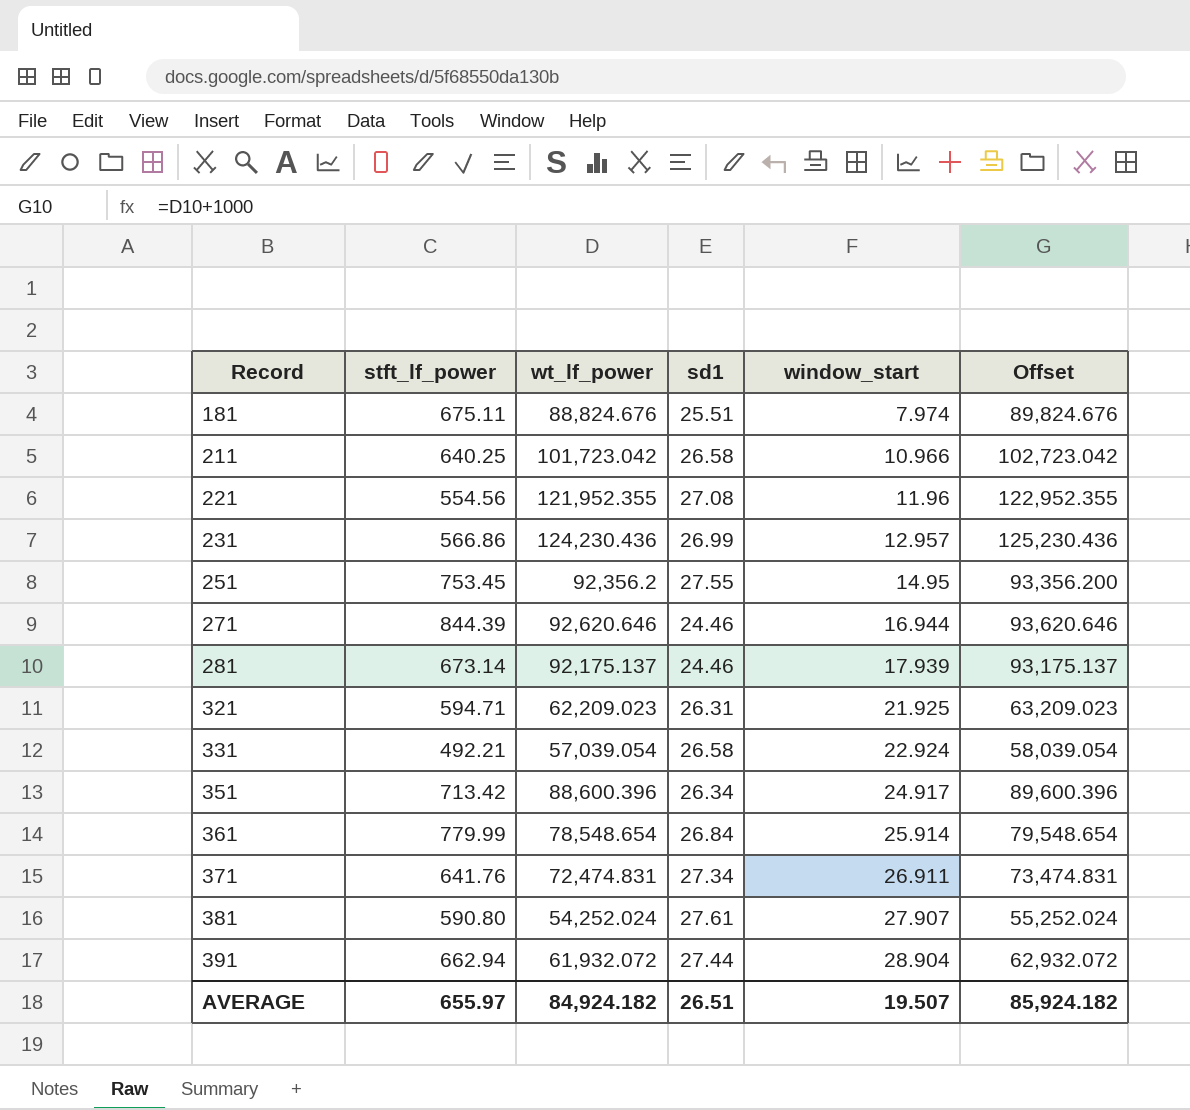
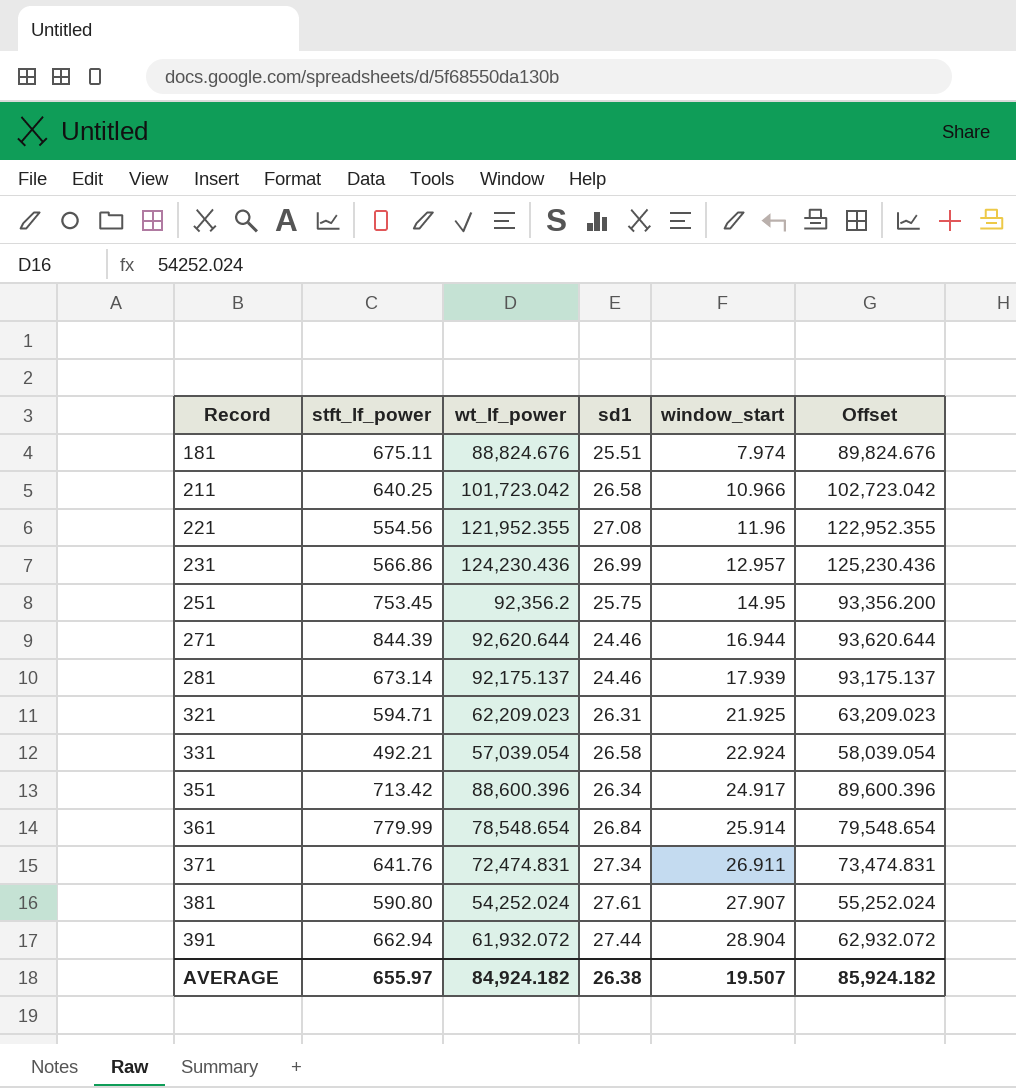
251 | sd1: 27.55 -> 25.75
271 | wt_lf_power: 92,620.646 -> 92,620.644
271 | Offset: 93,620.646 -> 93,620.644
AVERAGE | sd1: 26.51 -> 26.38

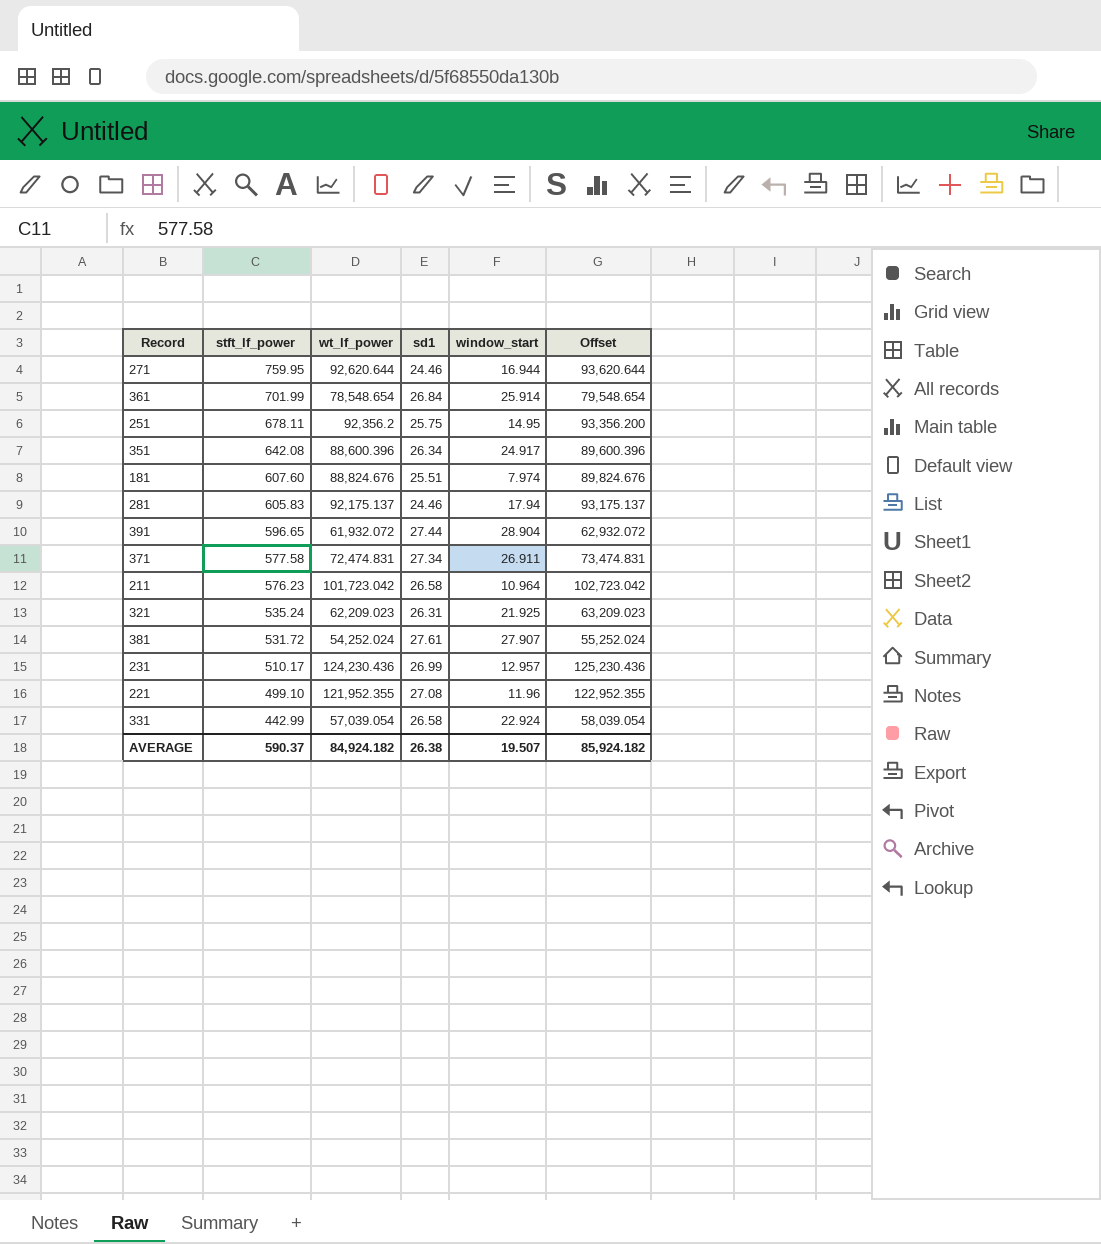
row order: Record ascending -> stft_lf_power descending
271 | stft_lf_power: 844.39 -> 759.95
361 | stft_lf_power: 779.99 -> 701.99
251 | stft_lf_power: 753.45 -> 678.11
351 | stft_lf_power: 713.42 -> 642.08
181 | stft_lf_power: 675.11 -> 607.60
281 | stft_lf_power: 673.14 -> 605.83
281 | window_start: 17.939 -> 17.94
391 | stft_lf_power: 662.94 -> 596.65
371 | stft_lf_power: 641.76 -> 577.58
211 | stft_lf_power: 640.25 -> 576.23
211 | window_start: 10.966 -> 10.964
321 | stft_lf_power: 594.71 -> 535.24
381 | stft_lf_power: 590.80 -> 531.72
231 | stft_lf_power: 566.86 -> 510.17
221 | stft_lf_power: 554.56 -> 499.10
331 | stft_lf_power: 492.21 -> 442.99
AVERAGE | stft_lf_power: 655.97 -> 590.37

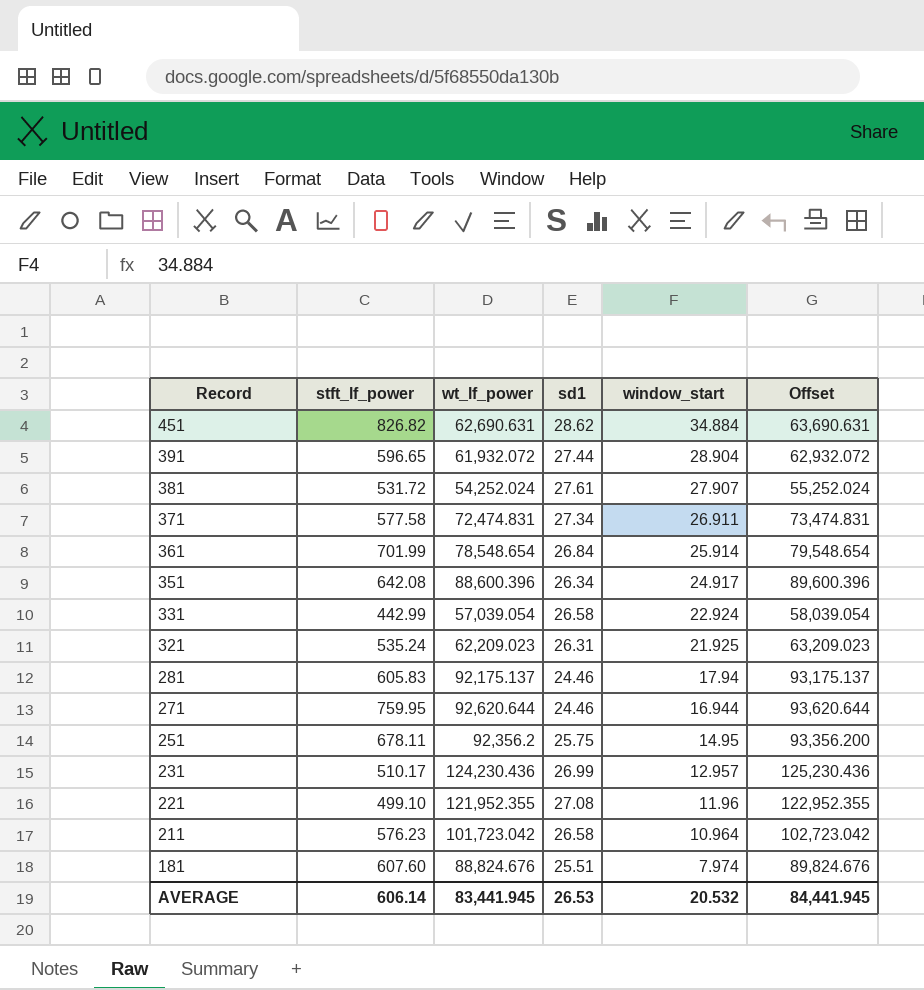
row order: stft_lf_power descending -> Record descending
row 451: none -> 826.82 | 62,690.631 | 28.62 | 34.884 | 63,690.631
AVERAGE | stft_lf_power: 590.37 -> 606.14
AVERAGE | wt_lf_power: 84,924.182 -> 83,441.945
AVERAGE | sd1: 26.38 -> 26.53
AVERAGE | window_start: 19.507 -> 20.532
AVERAGE | Offset: 85,924.182 -> 84,441.945

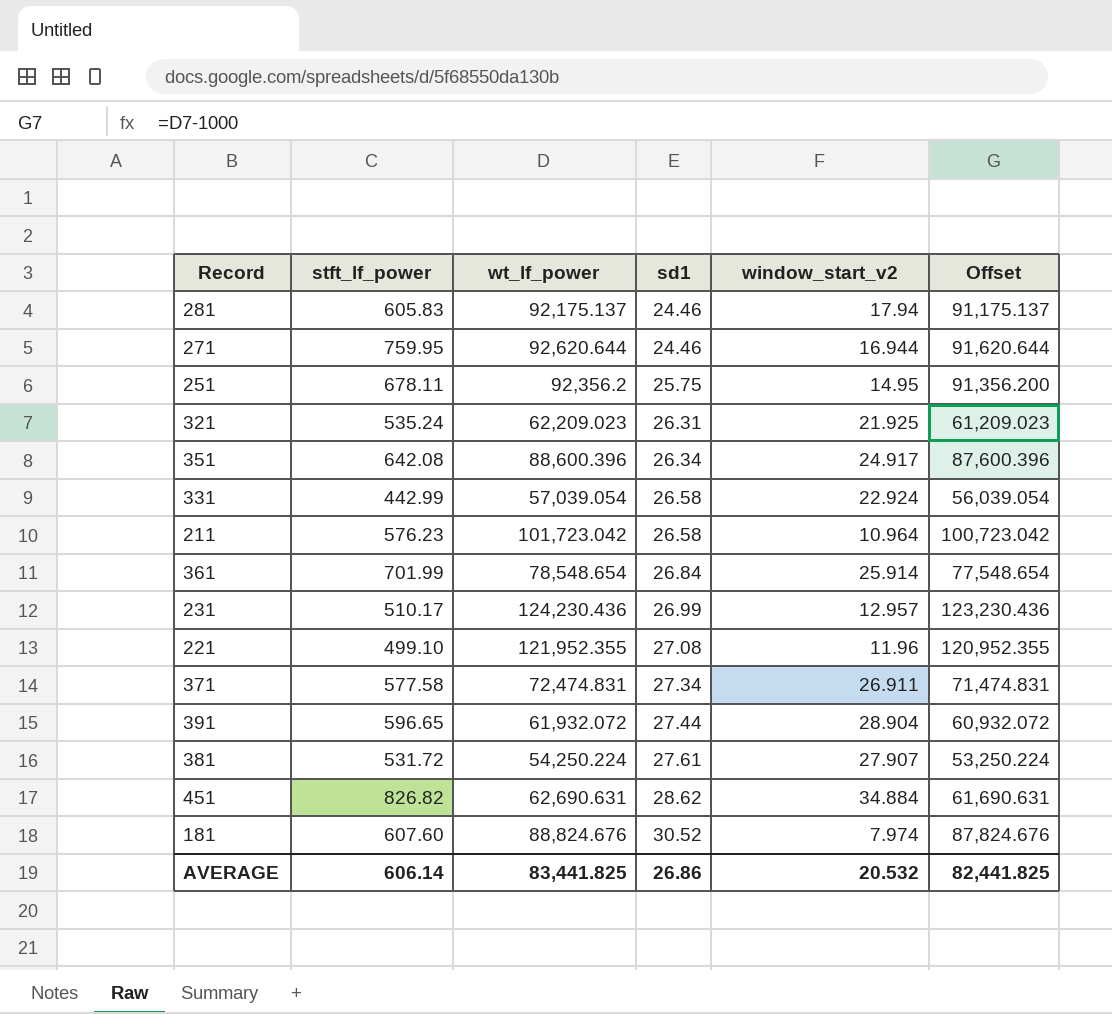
row order: Record descending -> sd1 ascending
column name: window_start -> window_start_v2
column Offset | formula: [wt_lf_power] + 1000 -> [wt_lf_power] - 1000
381 | wt_lf_power: 54,252.024 -> 54,250.224
181 | sd1: 25.51 -> 30.52
AVERAGE | wt_lf_power: 83,441.945 -> 83,441.825
AVERAGE | sd1: 26.53 -> 26.86
AVERAGE | Offset: 84,441.945 -> 82,441.825

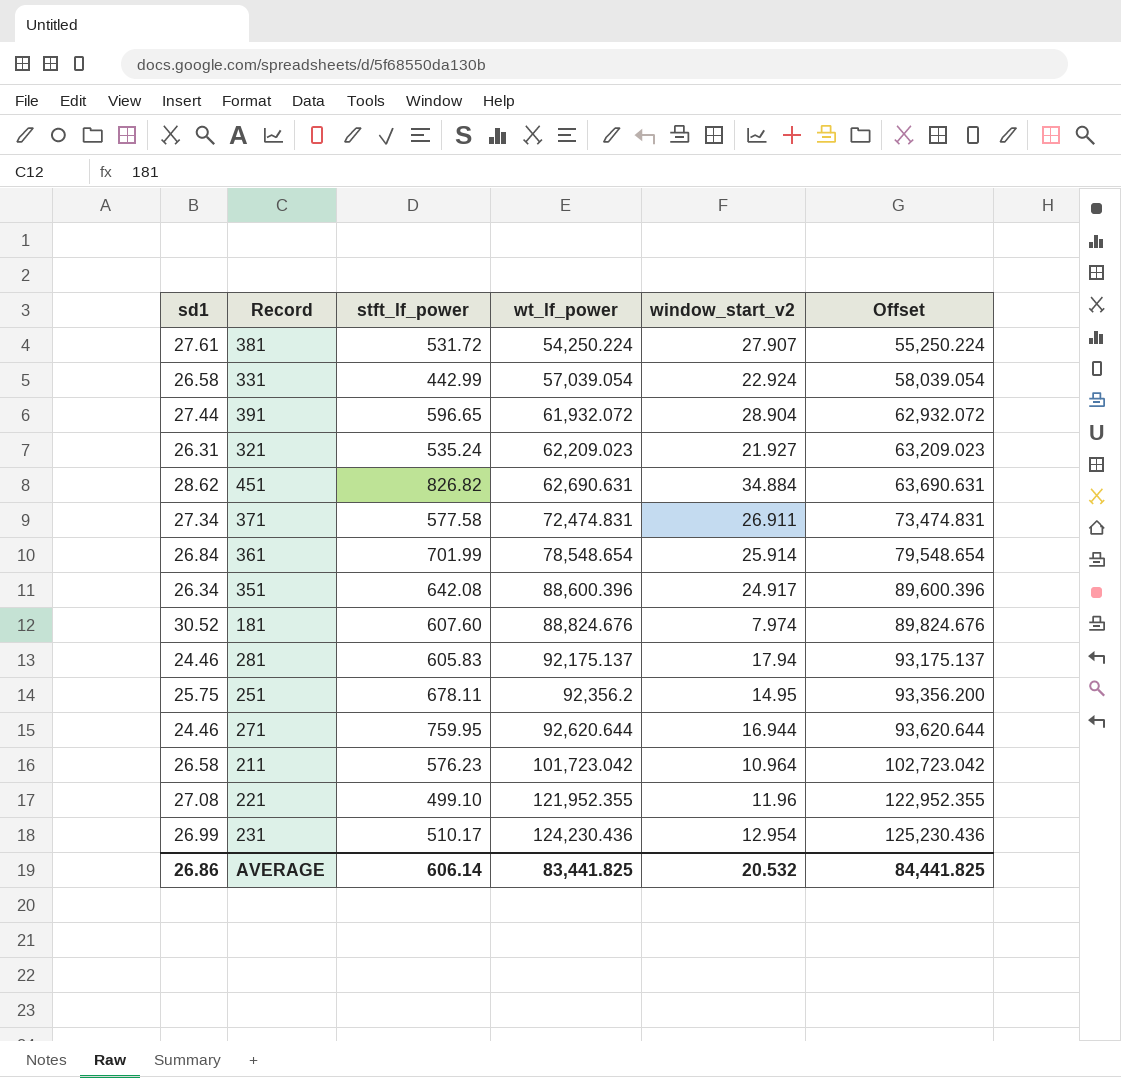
row order: sd1 ascending -> wt_lf_power ascending
column sd1 | position: 4 -> 1
column Offset | formula: [wt_lf_power] - 1000 -> [wt_lf_power] + 1000
321 | window_start_v2: 21.925 -> 21.927
231 | window_start_v2: 12.957 -> 12.954
AVERAGE | Offset: 82,441.825 -> 84,441.825

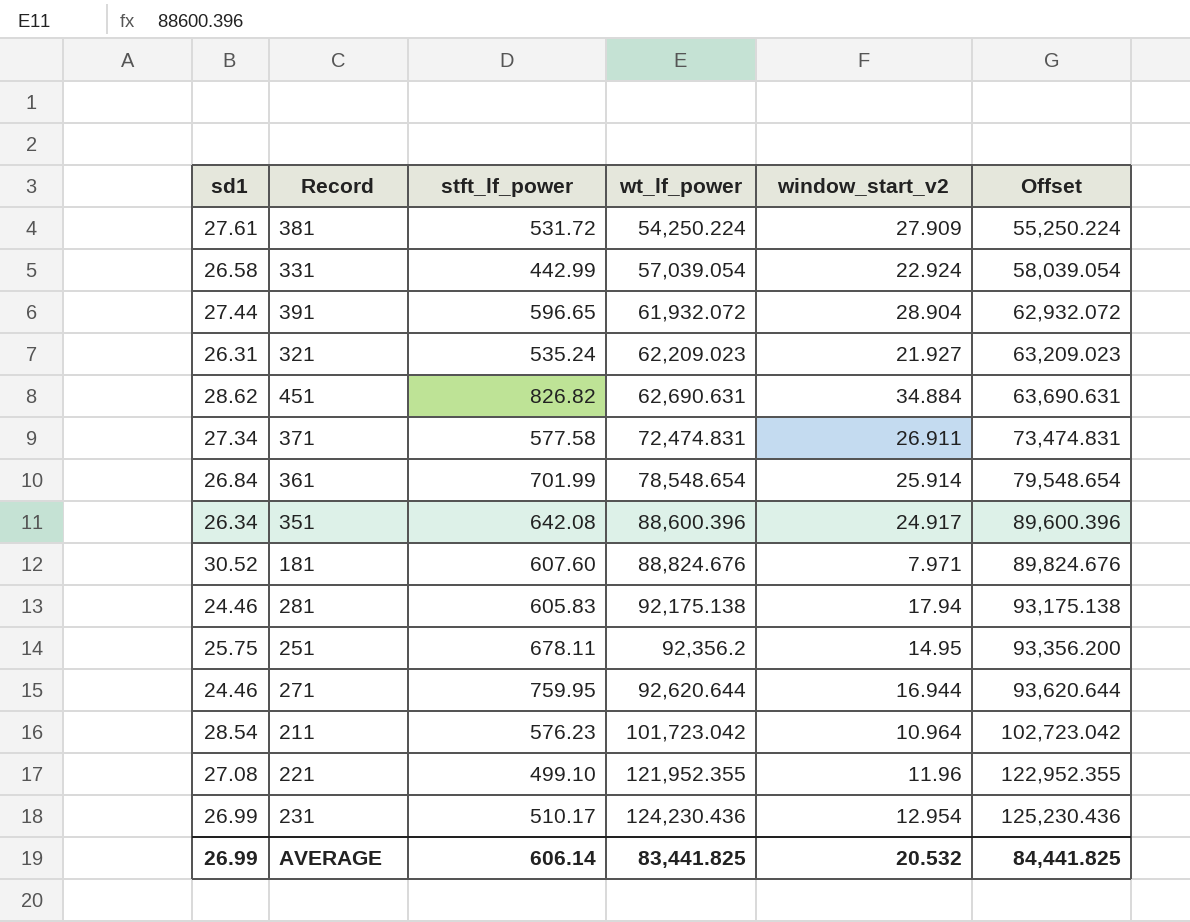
381 | window_start_v2: 27.907 -> 27.909
181 | window_start_v2: 7.974 -> 7.971
281 | wt_lf_power: 92,175.137 -> 92,175.138
281 | Offset: 93,175.137 -> 93,175.138
211 | sd1: 26.58 -> 28.54
AVERAGE | sd1: 26.86 -> 26.99

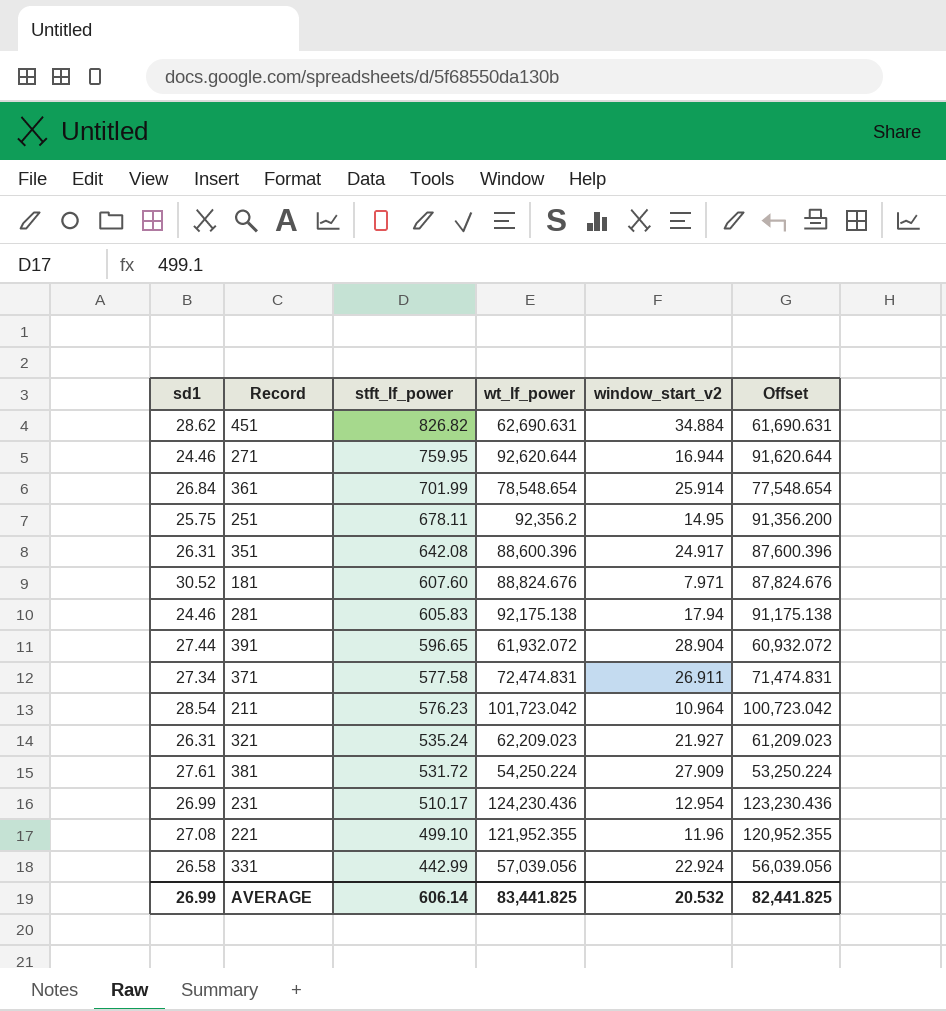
row order: wt_lf_power ascending -> stft_lf_power descending
column Offset | formula: [wt_lf_power] + 1000 -> [wt_lf_power] - 1000
351 | sd1: 26.34 -> 26.31
331 | wt_lf_power: 57,039.054 -> 57,039.056
AVERAGE | Offset: 84,441.825 -> 82,441.825

